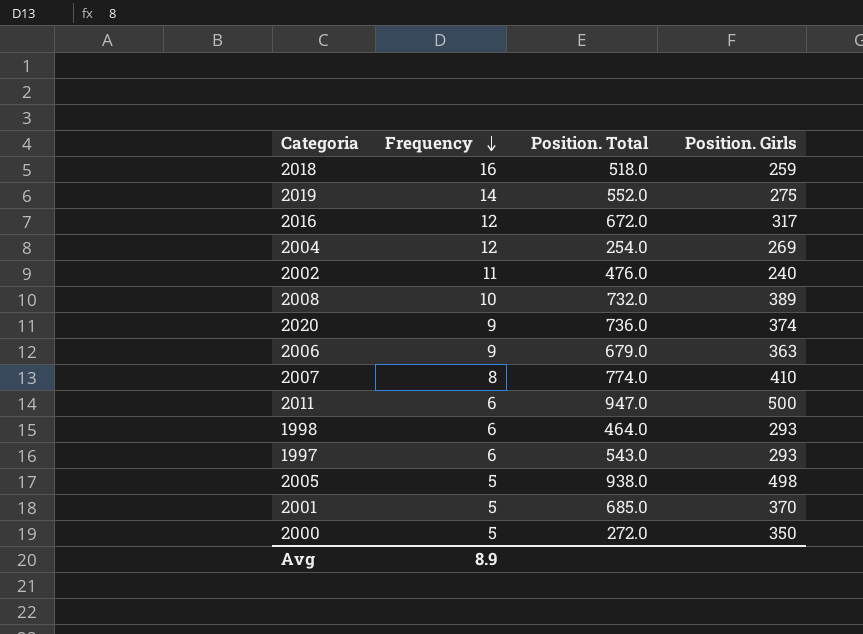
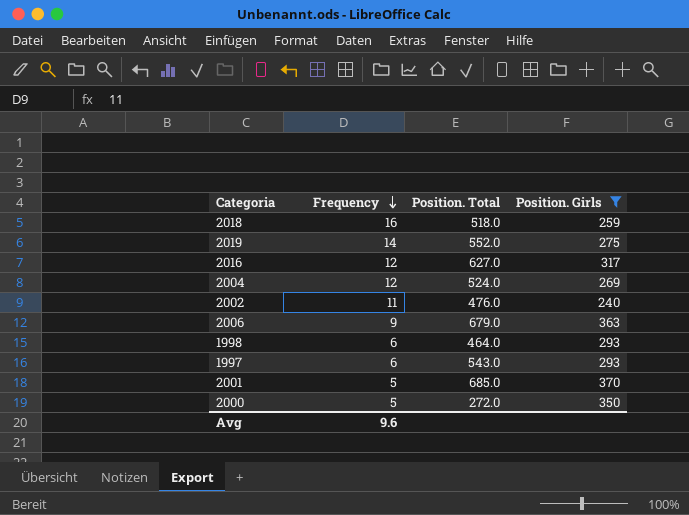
filter: none -> Position. Girls <= 370
2016 | Position. Total: 672.0 -> 627.0
2004 | Position. Total: 254.0 -> 524.0
Avg | Frequency: 8.9 -> 9.6

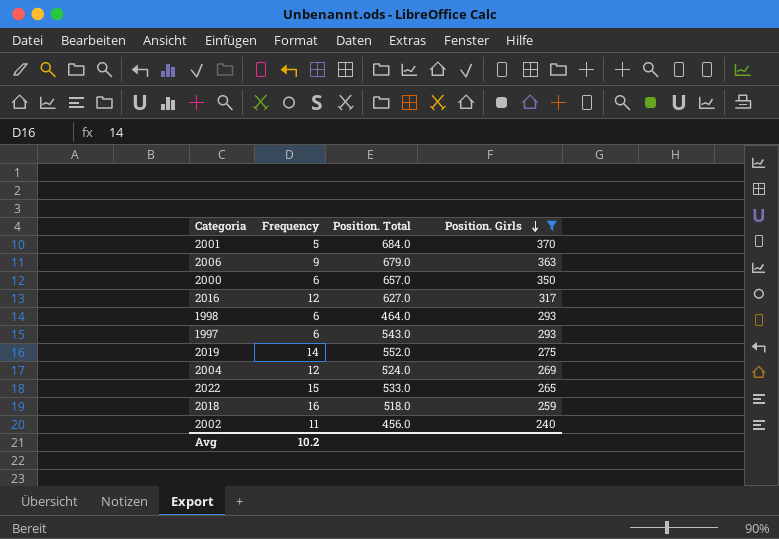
row order: Frequency descending -> Position. Girls descending
2001 | Position. Total: 685.0 -> 684.0
2000 | Frequency: 5 -> 6
2000 | Position. Total: 272.0 -> 657.0
row 2022: none -> 15 | 533.0 | 265
2002 | Position. Total: 476.0 -> 456.0
Avg | Frequency: 9.6 -> 10.2

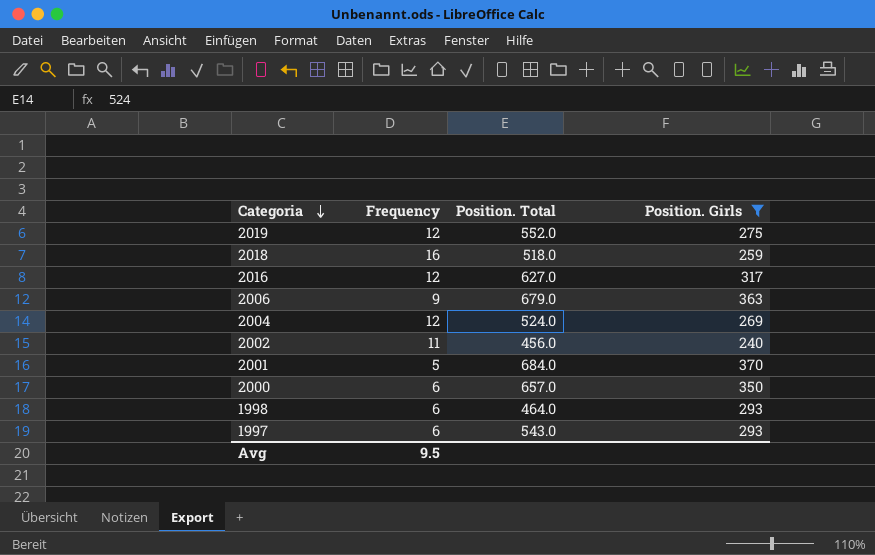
row order: Position. Girls descending -> Categoria descending
row 2022: 15 | 533.0 | 265 -> none
2019 | Frequency: 14 -> 12
Avg | Frequency: 10.2 -> 9.5

